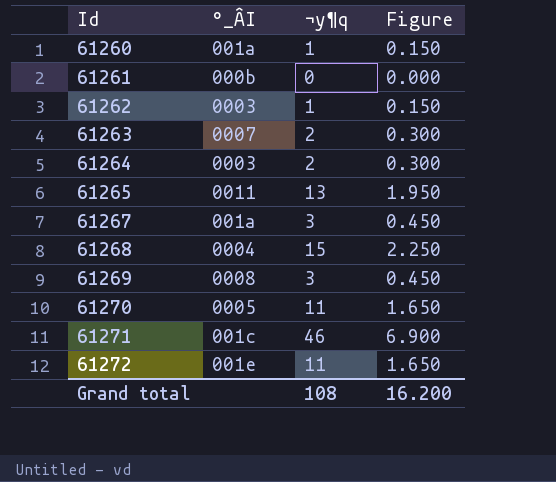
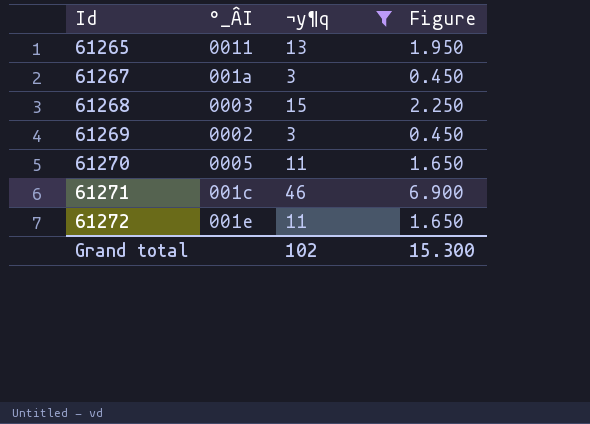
filter: none -> ¬y¶q >= 3
61268 | °_ÂI: 0004 -> 0003
61269 | °_ÂI: 0008 -> 0002
Grand total | ¬y¶q: 108 -> 102
Grand total | Figure: 16.200 -> 15.300

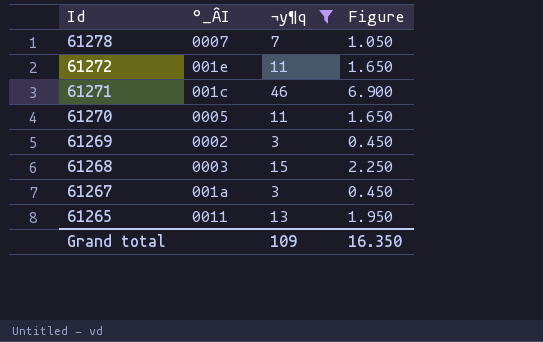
row order: Id ascending -> Id descending
row 61278: none -> 0007 | 7 | 1.050
Grand total | ¬y¶q: 102 -> 109
Grand total | Figure: 15.300 -> 16.350

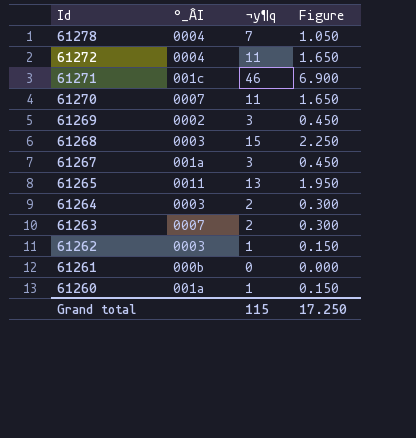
filter: ¬y¶q >= 3 -> none
61278 | °_ÂI: 0007 -> 0004
61272 | °_ÂI: 001e -> 0004
61270 | °_ÂI: 0005 -> 0007
Grand total | ¬y¶q: 109 -> 115
Grand total | Figure: 16.350 -> 17.250

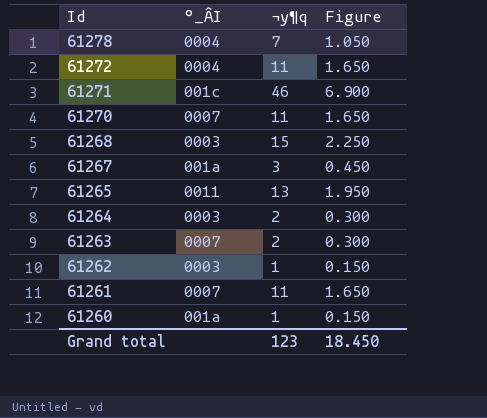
row 61269: 0002 | 3 | 0.450 -> none
61261 | °_ÂI: 000b -> 0007
61261 | ¬y¶q: 0 -> 11
61261 | Figure: 0.000 -> 1.650
Grand total | ¬y¶q: 115 -> 123
Grand total | Figure: 17.250 -> 18.450

